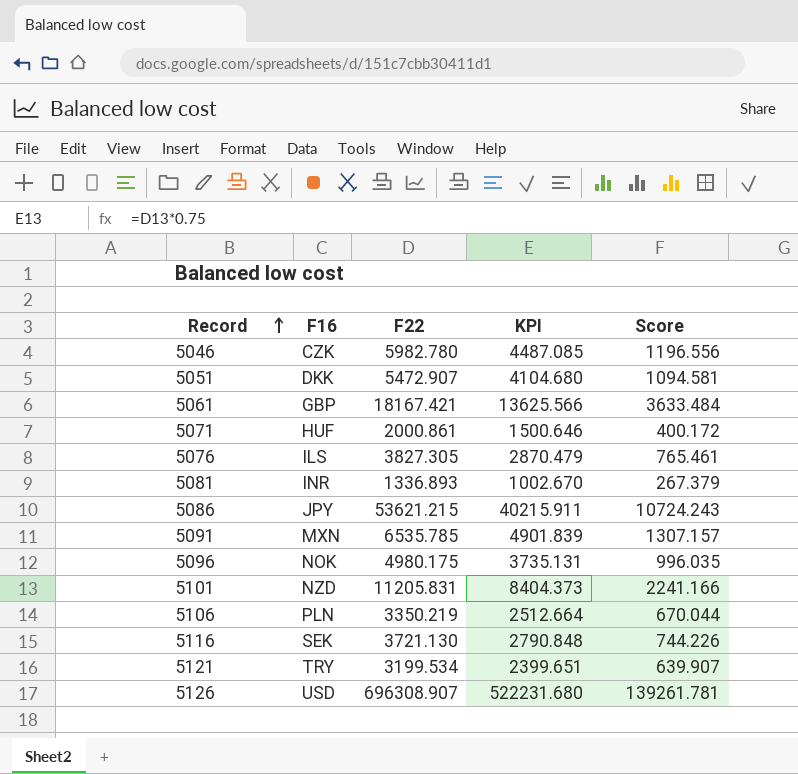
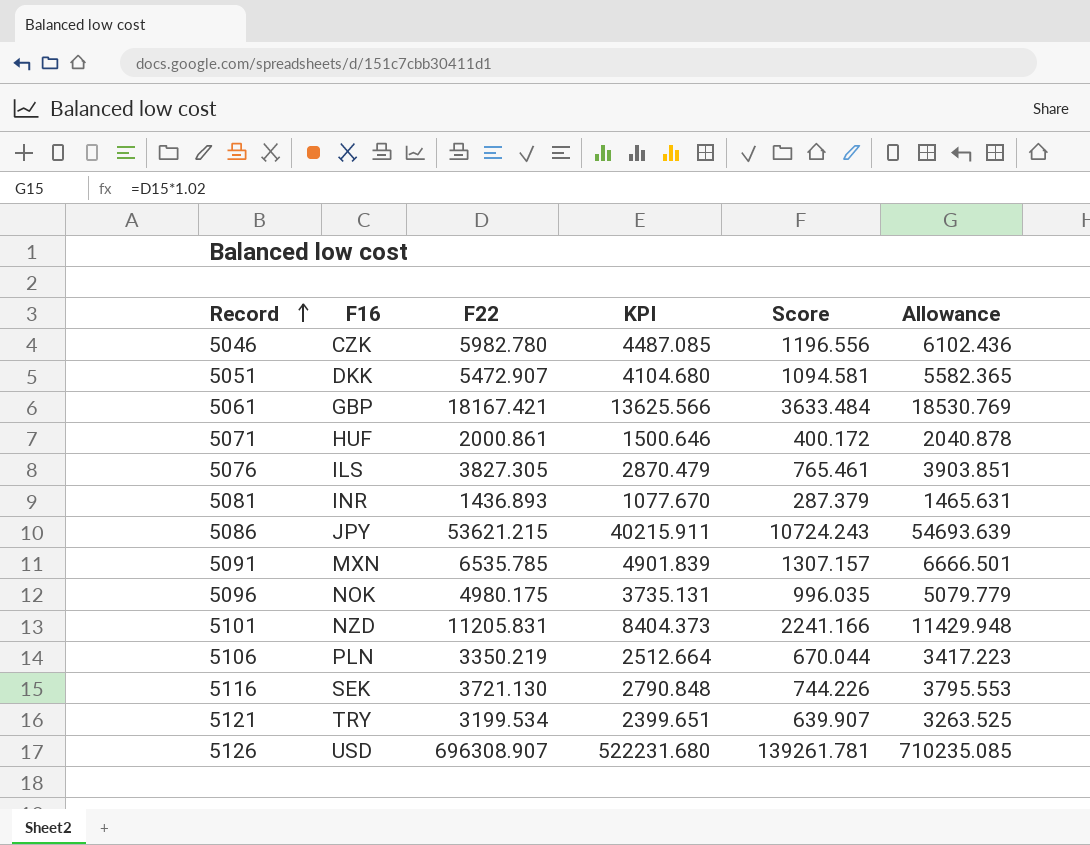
column Allowance | formula: none -> [F22] * 1.02
5081 | F22: 1336.893 -> 1436.893
5081 | KPI: 1002.670 -> 1077.670
5081 | Score: 267.379 -> 287.379

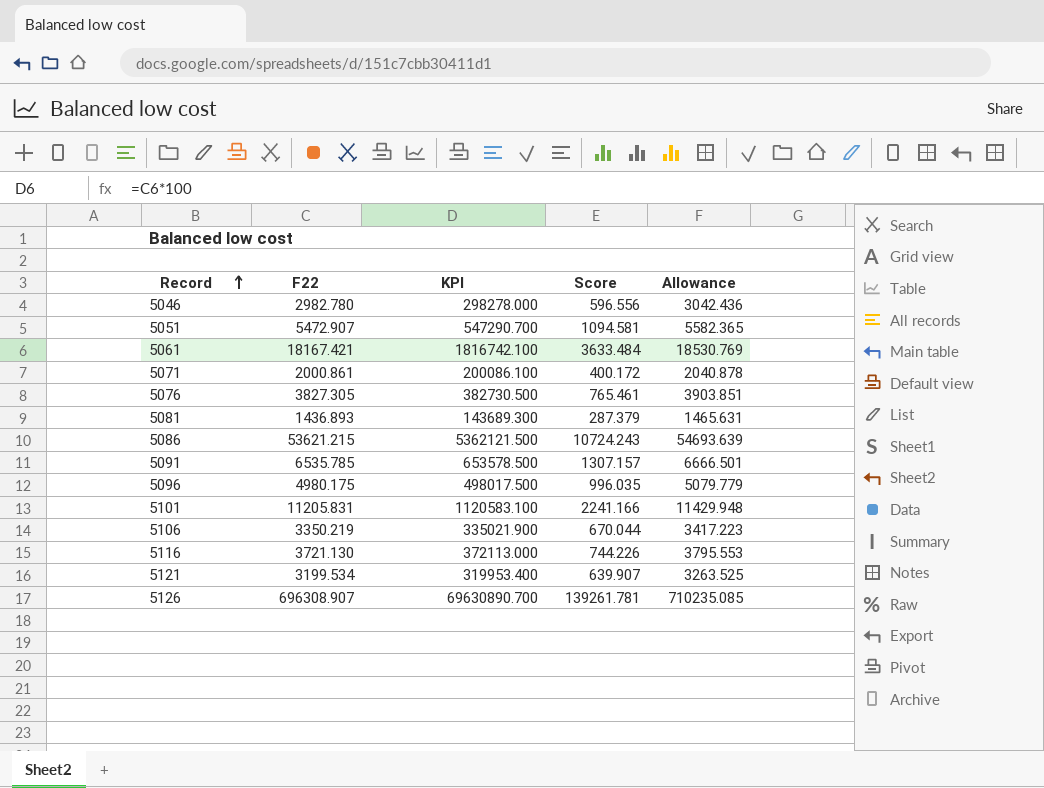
column F16 | position: 2 -> none
column KPI | formula: [F22] * 0.75 -> [F22] * 100
5046 | F22: 5982.780 -> 2982.780
5046 | Score: 1196.556 -> 596.556
5046 | Allowance: 6102.436 -> 3042.436

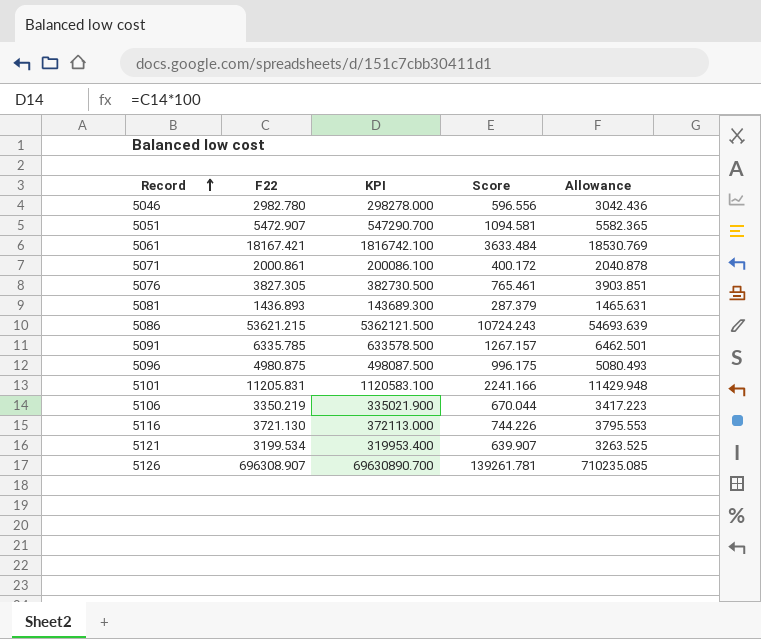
5091 | F22: 6535.785 -> 6335.785
5091 | KPI: 653578.500 -> 633578.500
5091 | Score: 1307.157 -> 1267.157
5091 | Allowance: 6666.501 -> 6462.501
5096 | F22: 4980.175 -> 4980.875
5096 | KPI: 498017.500 -> 498087.500
5096 | Score: 996.035 -> 996.175
5096 | Allowance: 5079.779 -> 5080.493

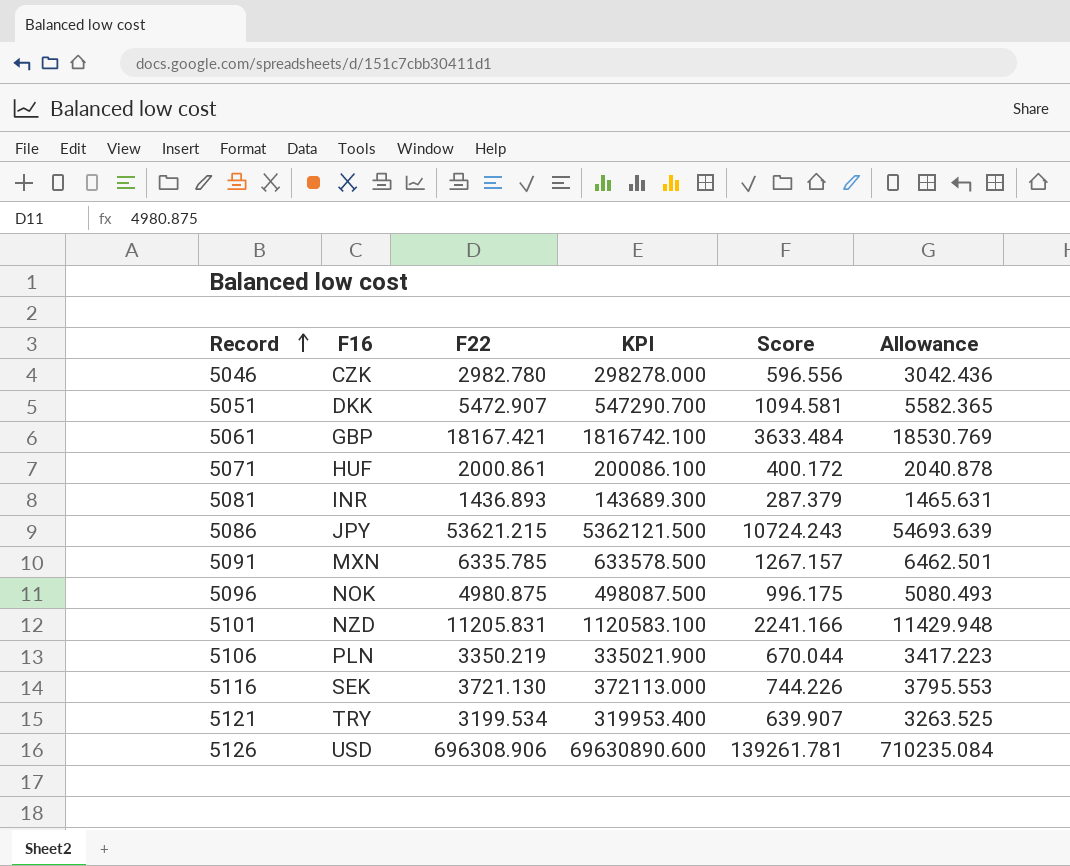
column F16 | position: none -> 2
row 5076: 3827.305 | 382730.500 | 765.461 | 3903.851 -> none
5126 | F22: 696308.907 -> 696308.906
5126 | KPI: 69630890.700 -> 69630890.600
5126 | Allowance: 710235.085 -> 710235.084

